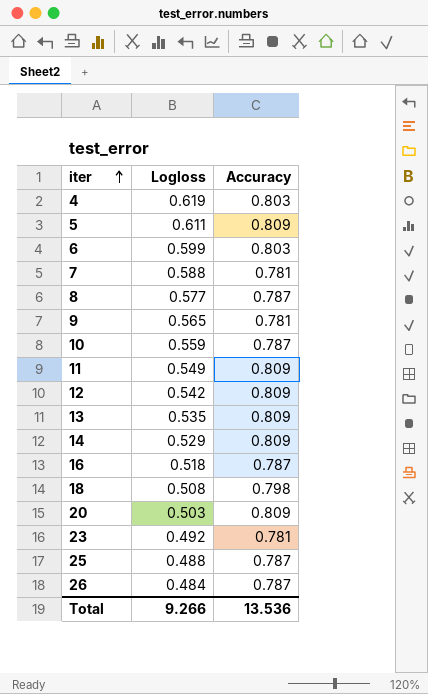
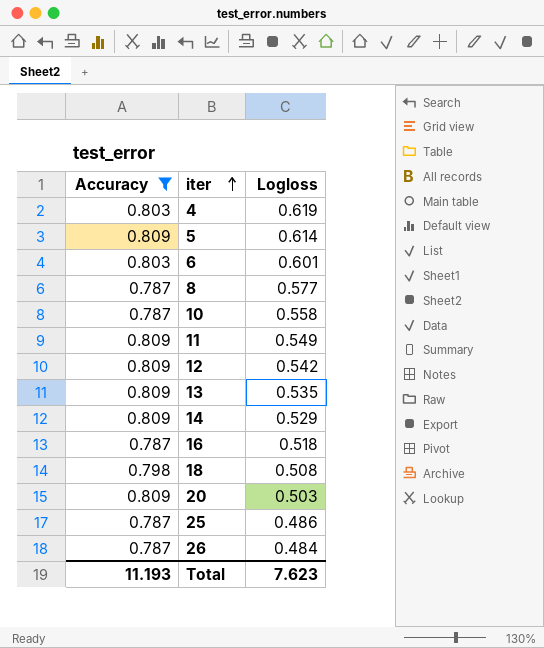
filter: none -> Accuracy != 0.781
column Accuracy | position: 3 -> 1
5 | Logloss: 0.611 -> 0.614
6 | Logloss: 0.599 -> 0.601
10 | Logloss: 0.559 -> 0.558
25 | Logloss: 0.488 -> 0.486
Total | Accuracy: 13.536 -> 11.193
Total | Logloss: 9.266 -> 7.623

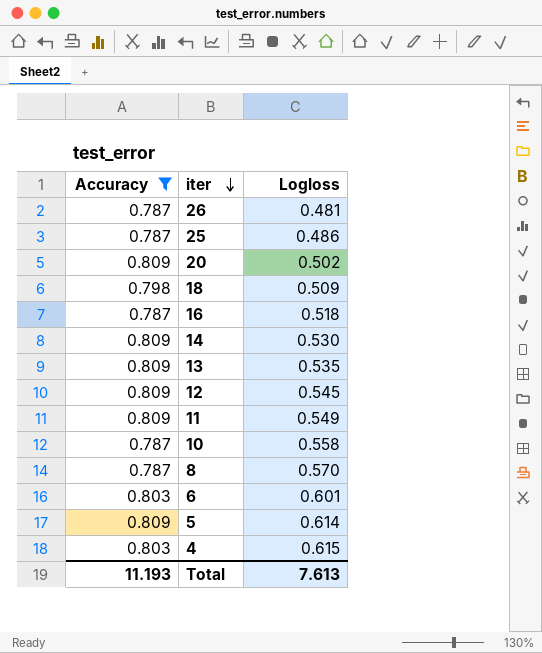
row order: iter ascending -> iter descending
26 | Logloss: 0.484 -> 0.481
20 | Logloss: 0.503 -> 0.502
18 | Logloss: 0.508 -> 0.509
14 | Logloss: 0.529 -> 0.530
12 | Logloss: 0.542 -> 0.545
8 | Logloss: 0.577 -> 0.570
4 | Logloss: 0.619 -> 0.615
Total | Logloss: 7.623 -> 7.613

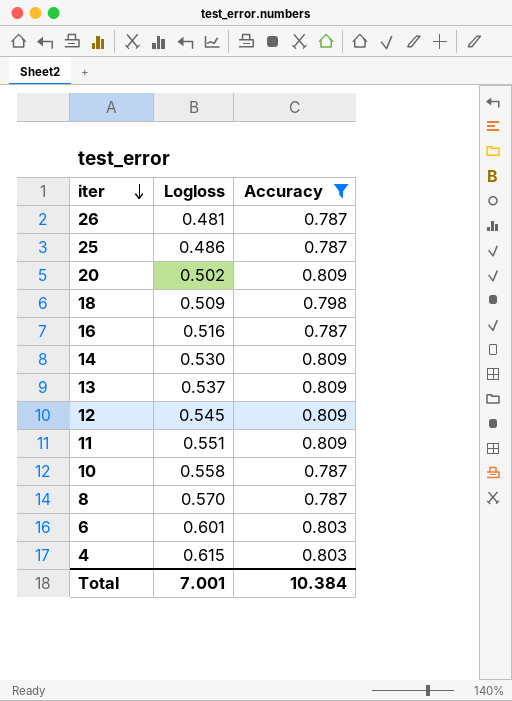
column Accuracy | position: 1 -> 3
row 5: 0.809 | 0.614 -> none
16 | Logloss: 0.518 -> 0.516
13 | Logloss: 0.535 -> 0.537
11 | Logloss: 0.549 -> 0.551
Total | Logloss: 7.613 -> 7.001
Total | Accuracy: 11.193 -> 10.384

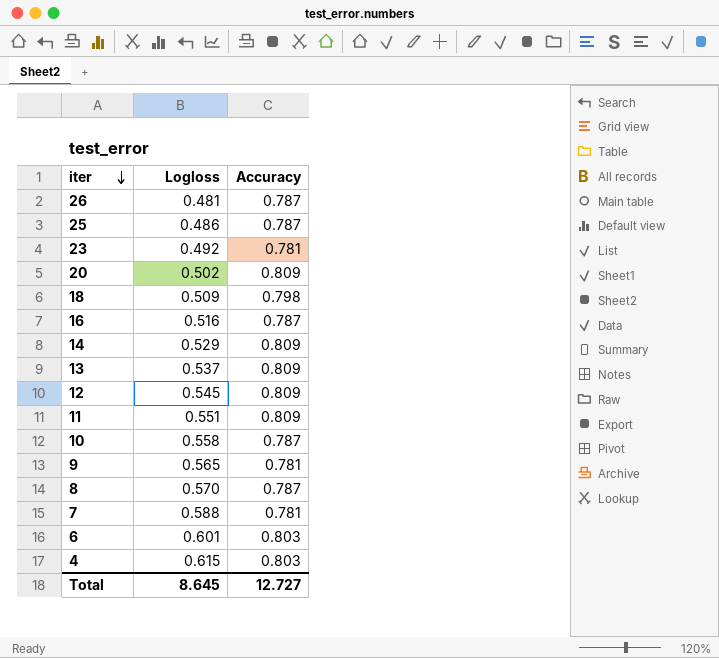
filter: Accuracy != 0.781 -> none
14 | Logloss: 0.530 -> 0.529
Total | Logloss: 7.001 -> 8.645
Total | Accuracy: 10.384 -> 12.727

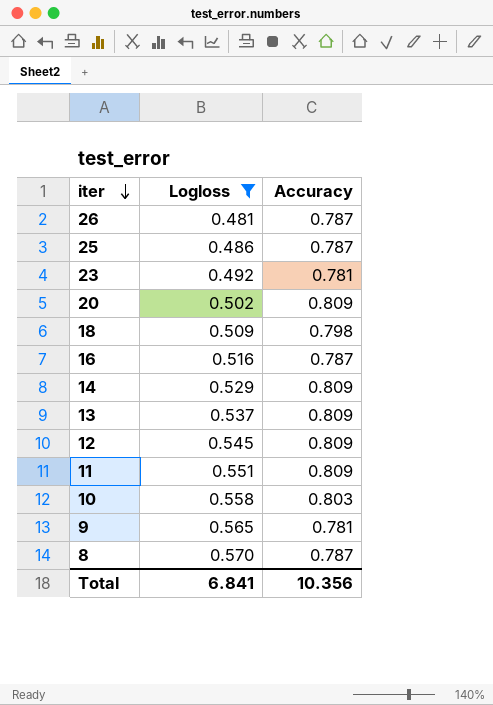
filter: none -> Logloss <= 0.570
10 | Accuracy: 0.787 -> 0.803
Total | Logloss: 8.645 -> 6.841
Total | Accuracy: 12.727 -> 10.356

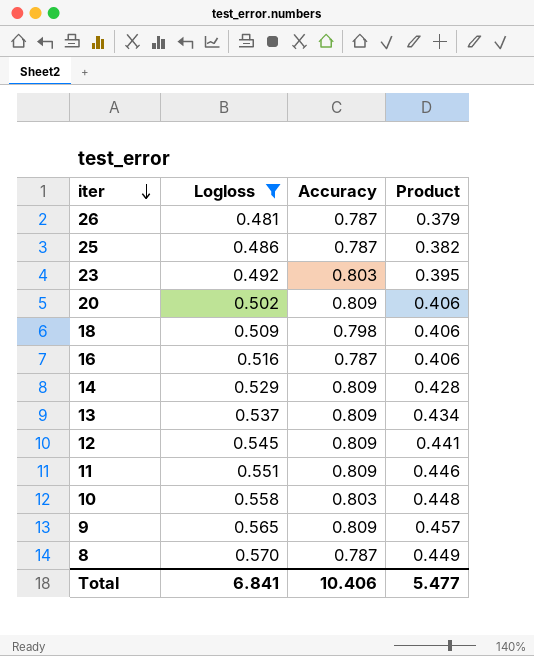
column Product | formula: none -> [Logloss] * [Accuracy]
23 | Accuracy: 0.781 -> 0.803
9 | Accuracy: 0.781 -> 0.809
Total | Accuracy: 10.356 -> 10.406

